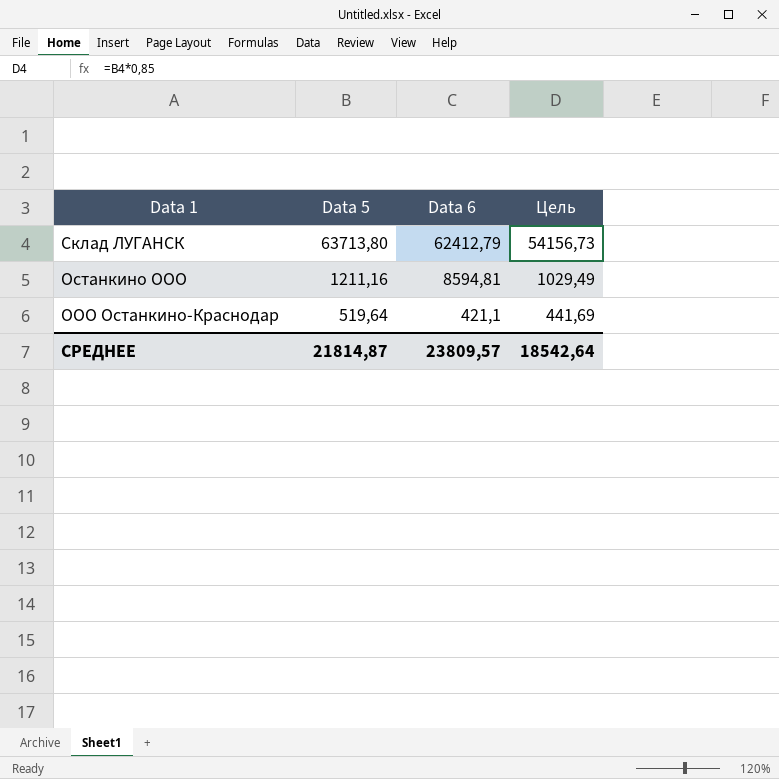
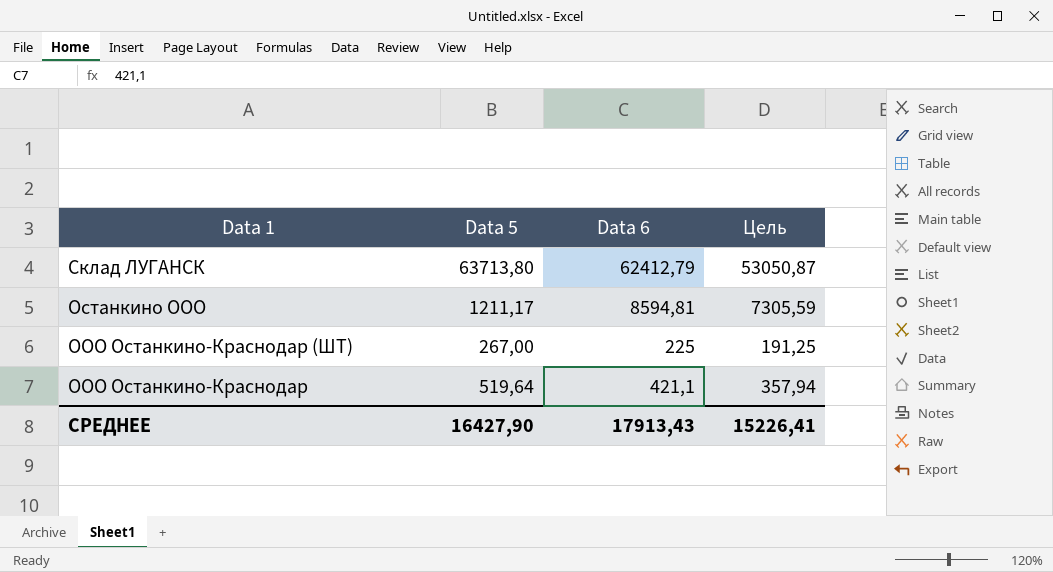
column Цель | formula: [Data 5] * 0,85 -> [Data 6] * 0,85
Останкино ООО | Data 5: 1211,16 -> 1211,17
row ООО Останкино-Краснодар (ШТ): none -> 267,00 | 225 | 191,25
СРЕДНЕЕ | Data 5: 21814,87 -> 16427,90
СРЕДНЕЕ | Data 6: 23809,57 -> 17913,43
СРЕДНЕЕ | Цель: 18542,64 -> 15226,41

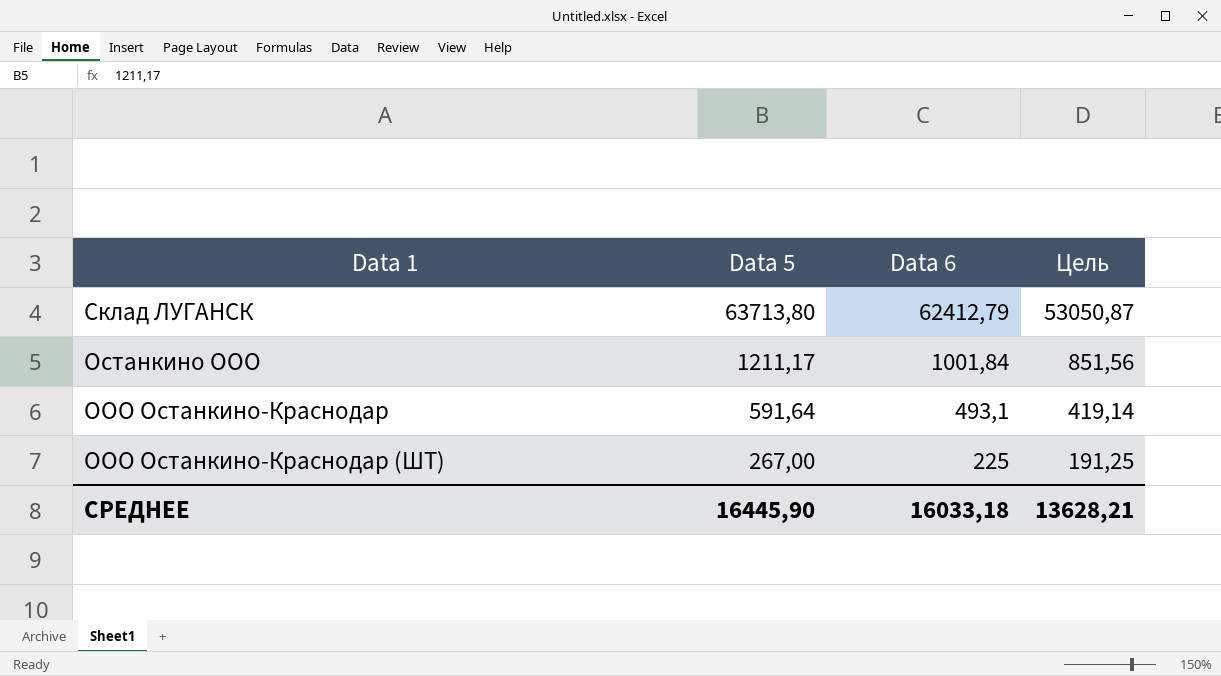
row order: Data 1 descending -> Data 5 descending
Останкино ООО | Data 6: 8594,81 -> 1001,84
Останкино ООО | Цель: 7305,59 -> 851,56
ООО Останкино-Краснодар | Data 5: 519,64 -> 591,64
ООО Останкино-Краснодар | Data 6: 421,1 -> 493,1
ООО Останкино-Краснодар | Цель: 357,94 -> 419,14
СРЕДНЕЕ | Data 5: 16427,90 -> 16445,90
СРЕДНЕЕ | Data 6: 17913,43 -> 16033,18
СРЕДНЕЕ | Цель: 15226,41 -> 13628,21

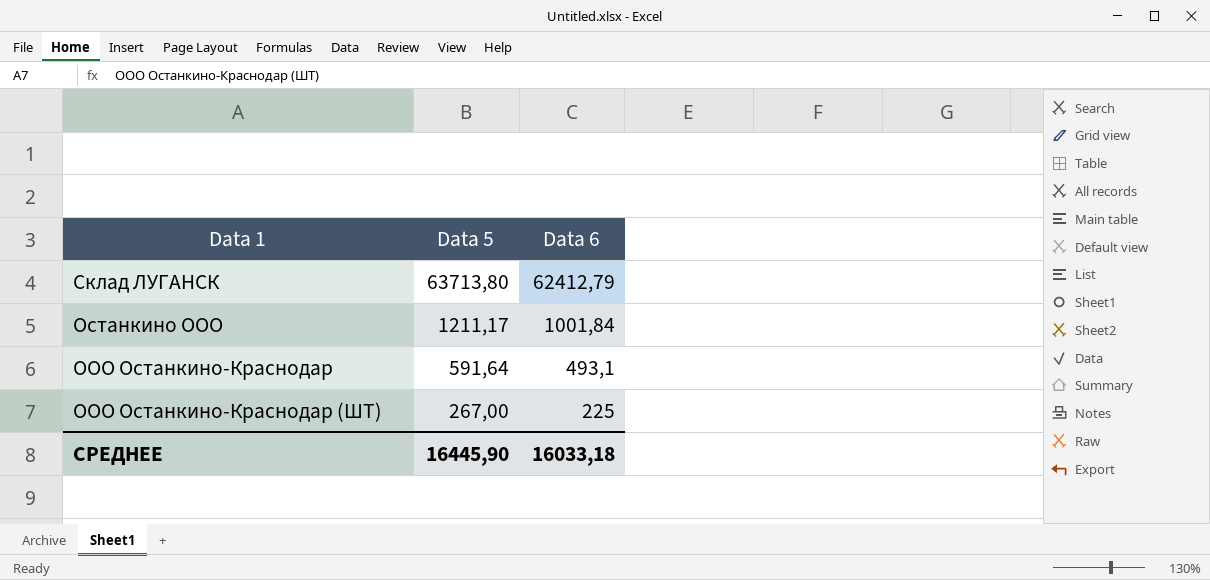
column Цель | formula: [Data 6] * 0,85 -> none

